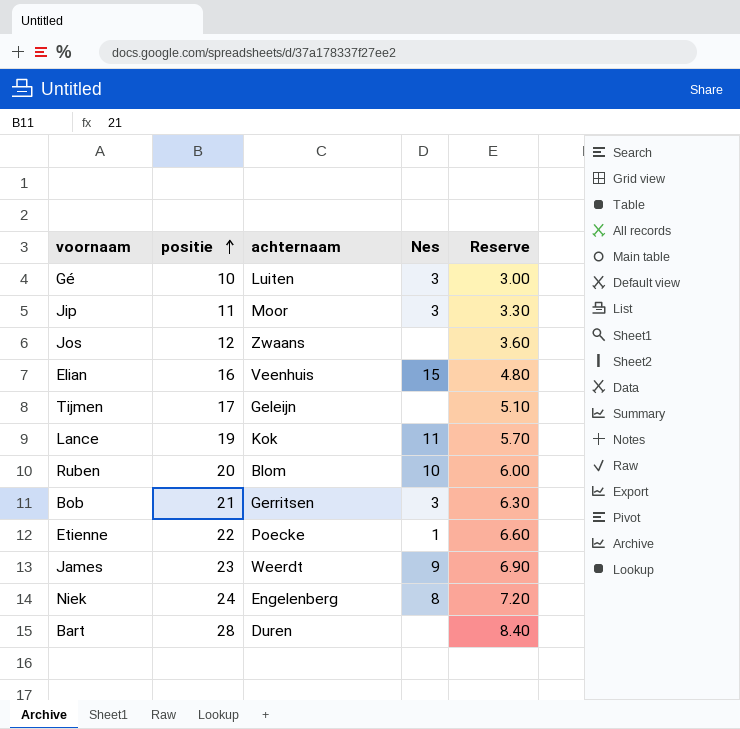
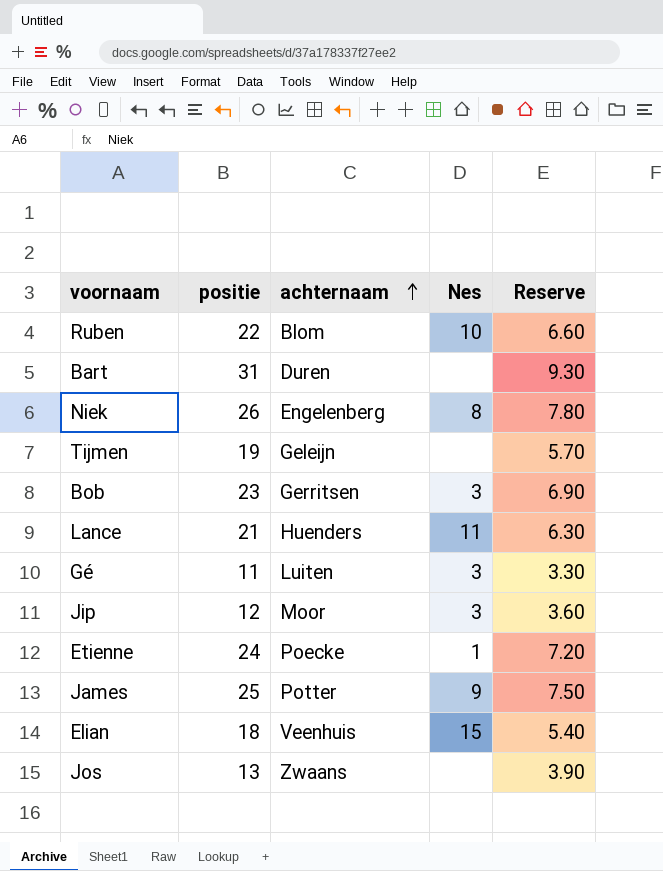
row order: positie ascending -> achternaam ascending
Ruben | positie: 20 -> 22
Ruben | Reserve: 6.00 -> 6.60
Bart | positie: 28 -> 31
Bart | Reserve: 8.40 -> 9.30
Niek | positie: 24 -> 26
Niek | Reserve: 7.20 -> 7.80
Tijmen | positie: 17 -> 19
Tijmen | Reserve: 5.10 -> 5.70
Bob | positie: 21 -> 23
Bob | Reserve: 6.30 -> 6.90
Lance | positie: 19 -> 21
Lance | achternaam: Kok -> Huenders
Lance | Reserve: 5.70 -> 6.30
Gé | positie: 10 -> 11
Gé | Reserve: 3.00 -> 3.30
Jip | positie: 11 -> 12
Jip | Reserve: 3.30 -> 3.60
Etienne | positie: 22 -> 24
Etienne | Reserve: 6.60 -> 7.20
James | positie: 23 -> 25
James | achternaam: Weerdt -> Potter
James | Reserve: 6.90 -> 7.50
Elian | positie: 16 -> 18
Elian | Reserve: 4.80 -> 5.40
Jos | positie: 12 -> 13
Jos | Reserve: 3.60 -> 3.90

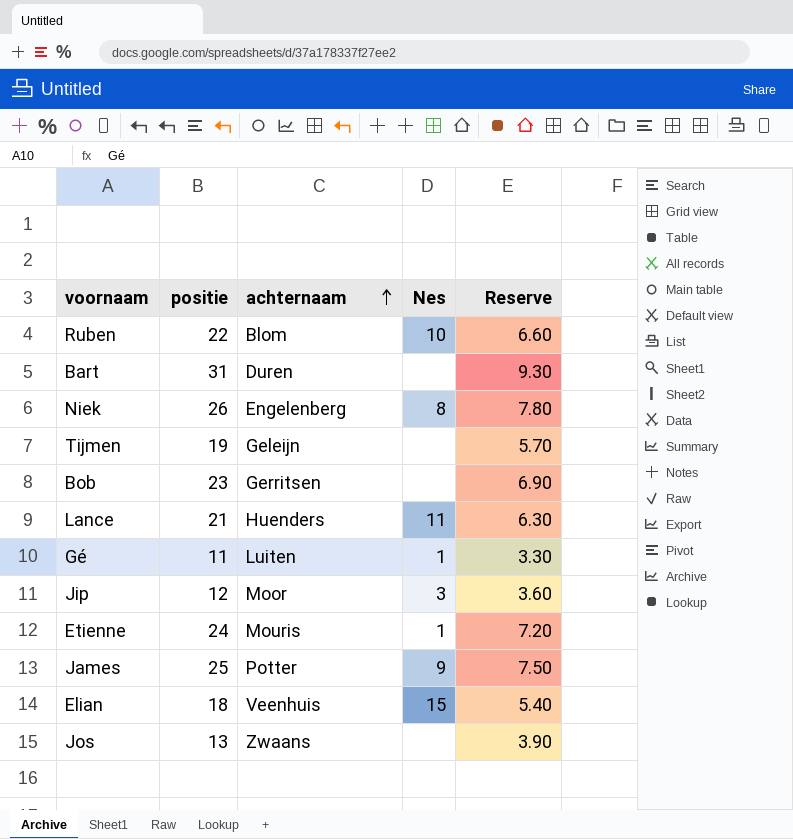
Bob | Nes: 3 -> none
Gé | Nes: 3 -> 1
Etienne | achternaam: Poecke -> Mouris

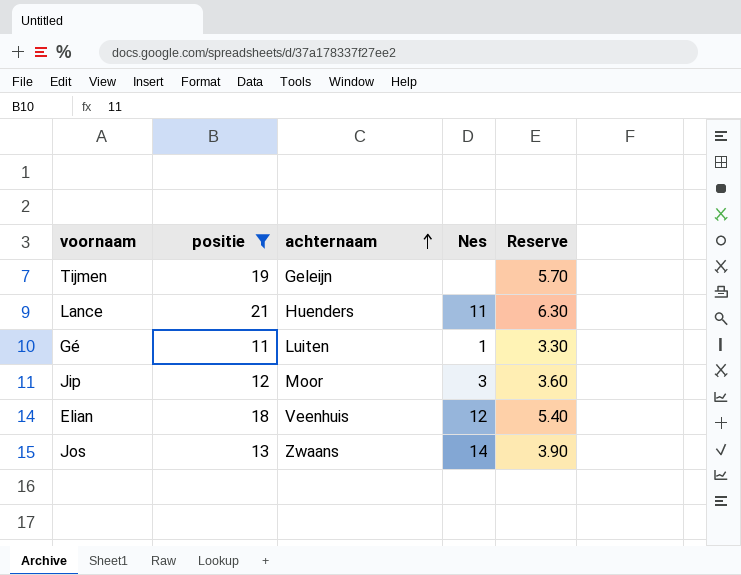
filter: none -> positie <= 21
Elian | Nes: 15 -> 12
Jos | Nes: none -> 14

